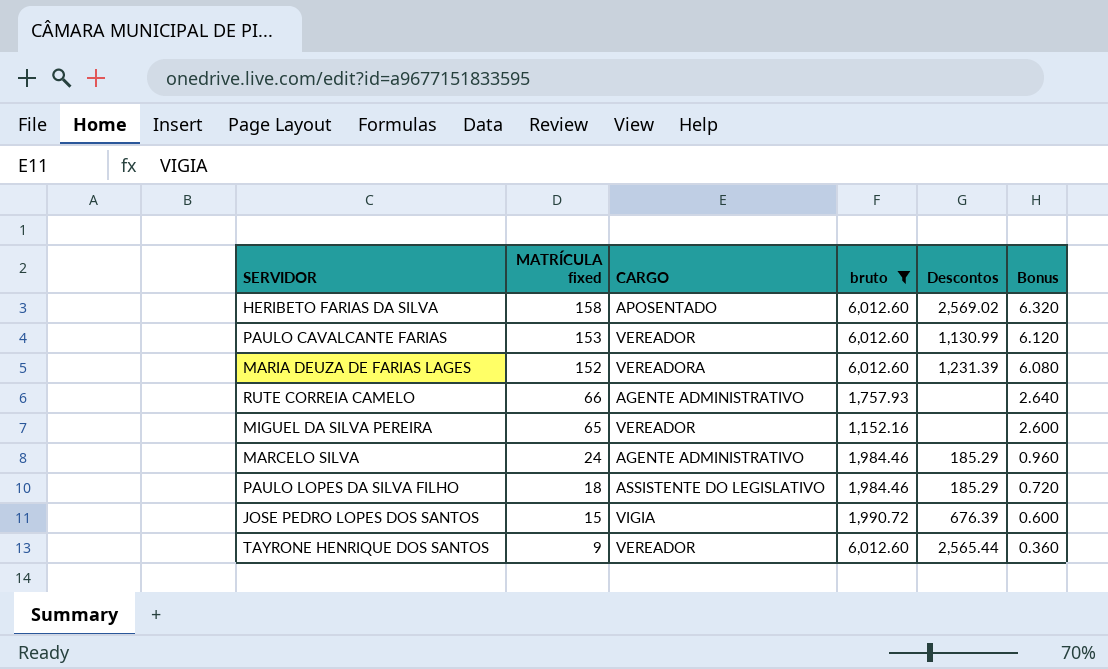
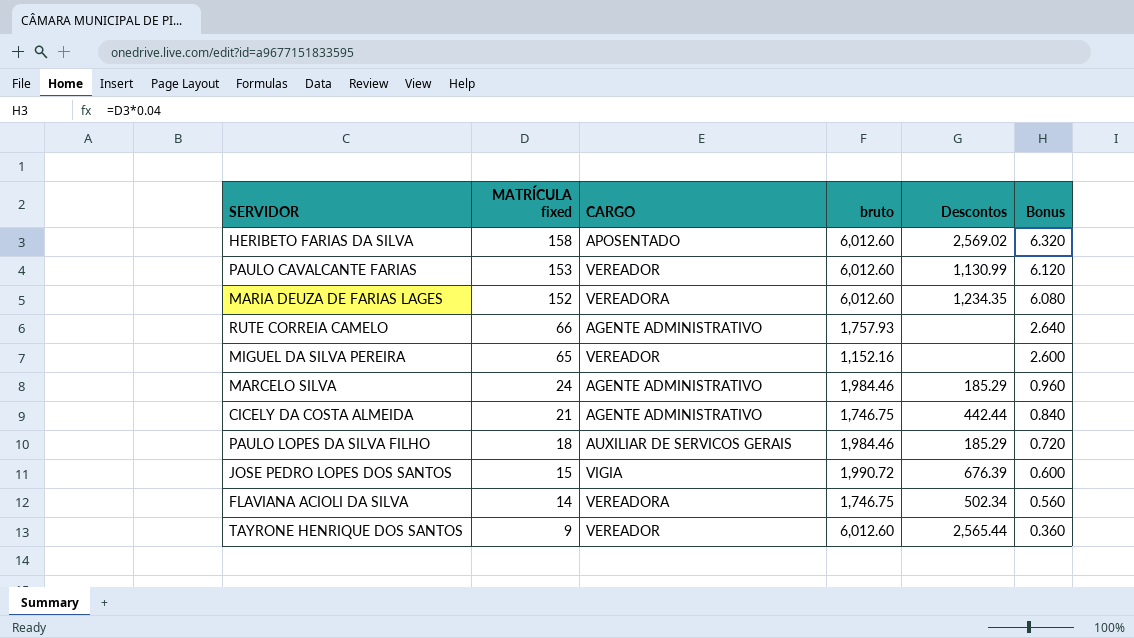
filter: bruto != 1,746.75 -> none
MARIA DEUZA DE FARIAS LAGES | Descontos: 1,231.39 -> 1,234.35
PAULO LOPES DA SILVA FILHO | CARGO: ASSISTENTE DO LEGISLATIVO -> AUXILIAR DE SERVICOS GERAIS

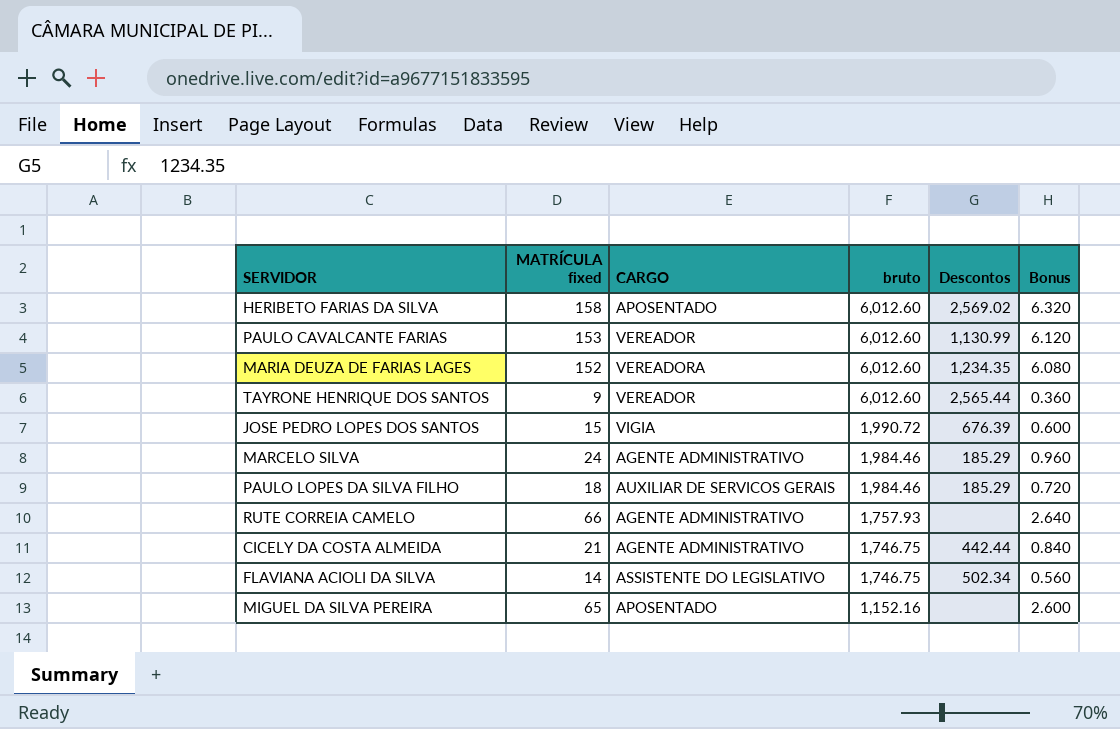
row order: MATRÍCULA fixed descending -> bruto descending
FLAVIANA ACIOLI DA SILVA | CARGO: VEREADORA -> ASSISTENTE DO LEGISLATIVO
MIGUEL DA SILVA PEREIRA | CARGO: VEREADOR -> APOSENTADO

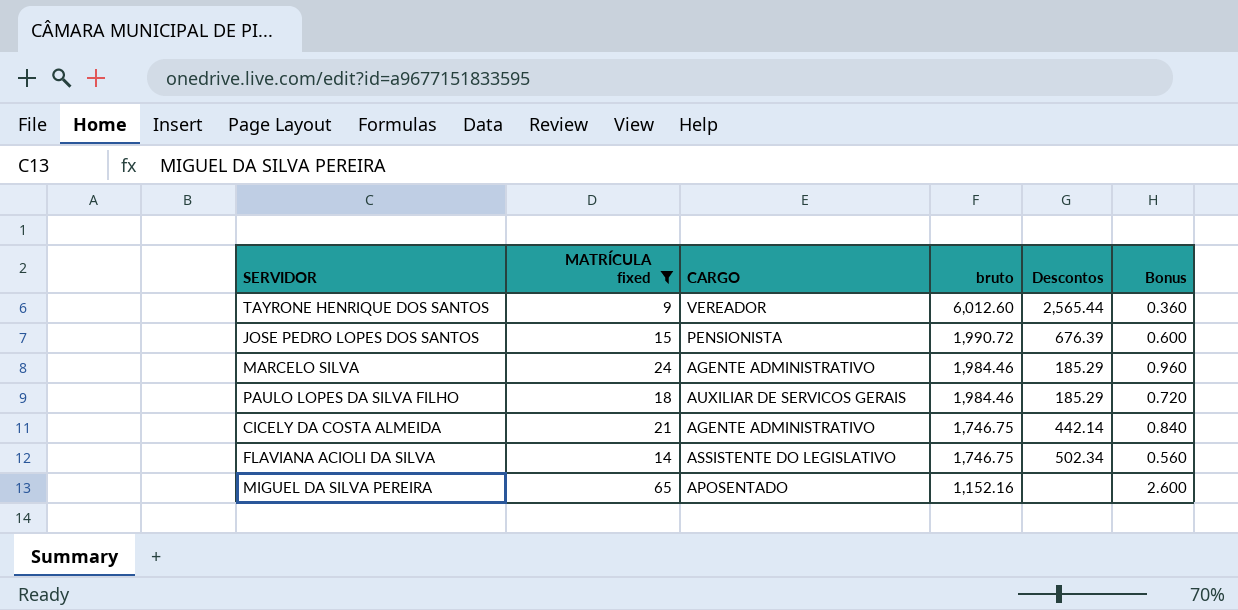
filter: none -> MATRÍCULA fixed <= 65
JOSE PEDRO LOPES DOS SANTOS | CARGO: VIGIA -> PENSIONISTA
CICELY DA COSTA ALMEIDA | Descontos: 442.44 -> 442.14

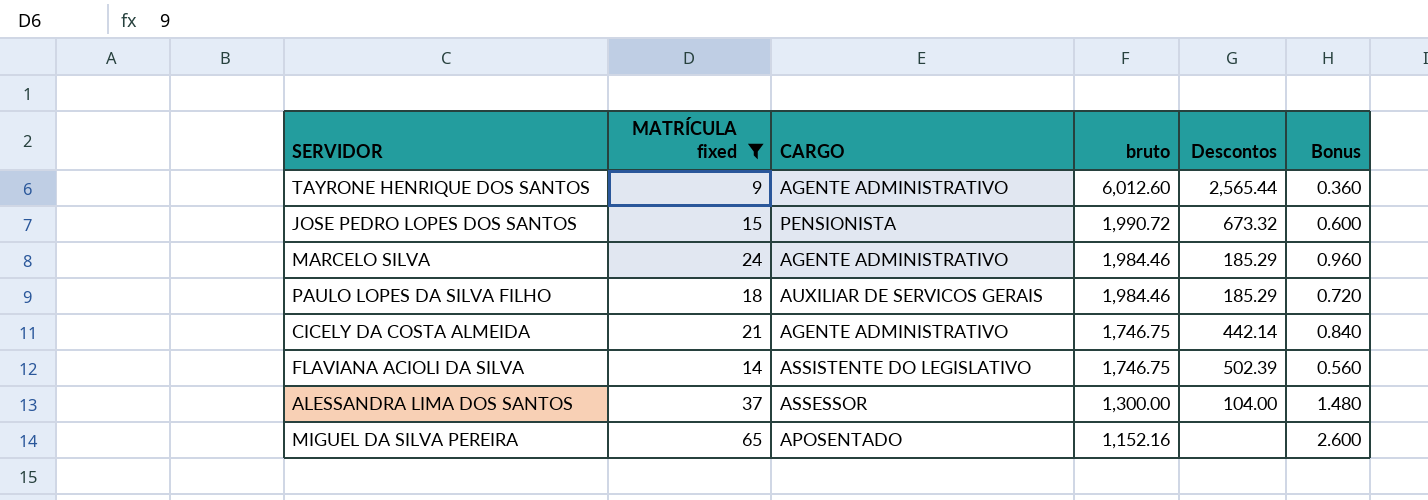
TAYRONE HENRIQUE DOS SANTOS | CARGO: VEREADOR -> AGENTE ADMINISTRATIVO
JOSE PEDRO LOPES DOS SANTOS | Descontos: 676.39 -> 673.32
FLAVIANA ACIOLI DA SILVA | Descontos: 502.34 -> 502.39
row ALESSANDRA LIMA DOS SANTOS: none -> 37 | ASSESSOR | 1,300.00 | 104.00 | 1.480

